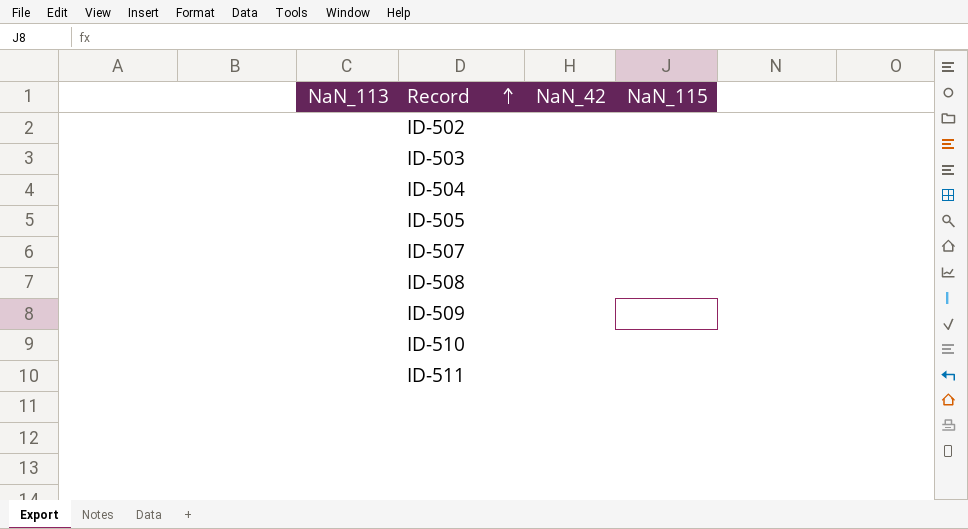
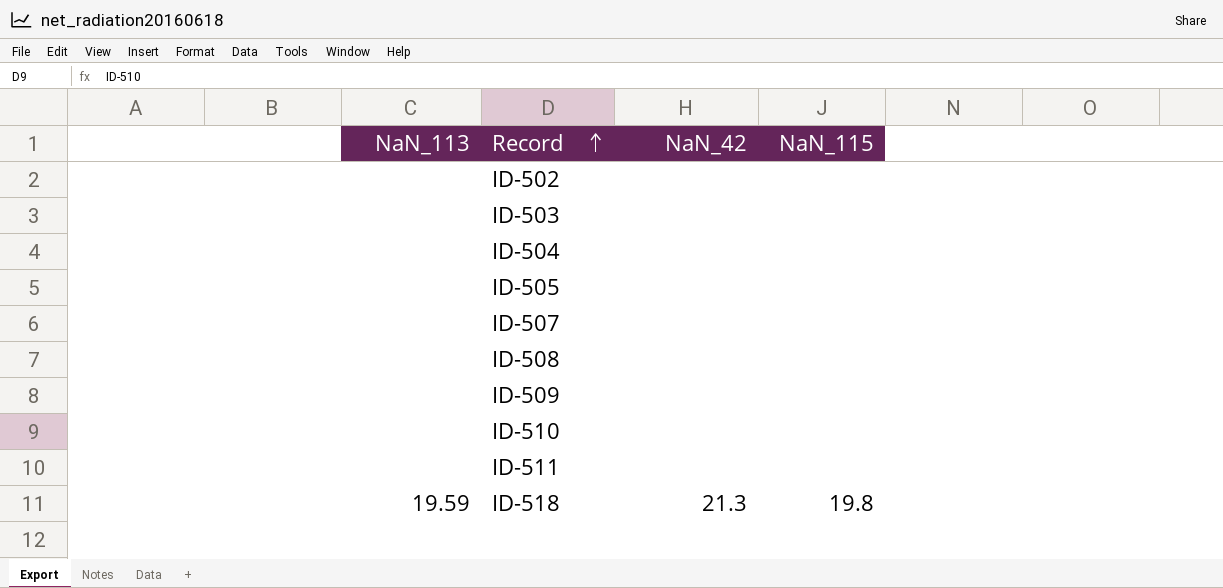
row ID-518: none -> 19.59 | 21.3 | 19.8

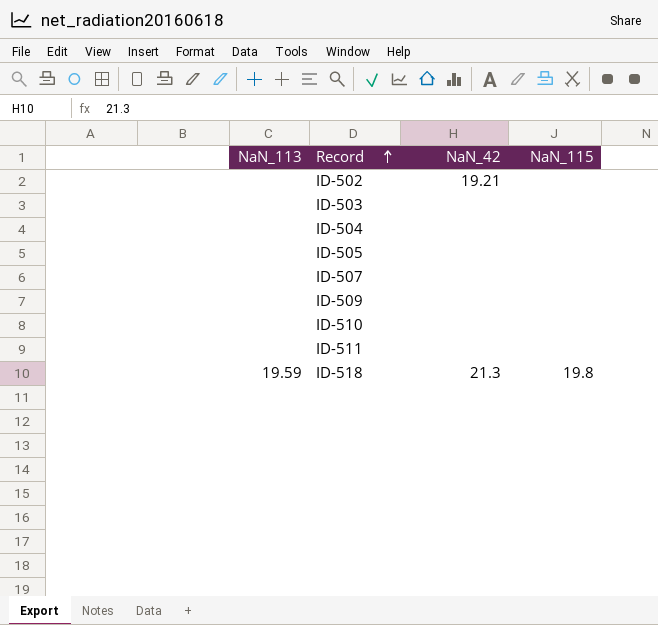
row ID-508: none | none | none -> none
ID-502 | NaN_42: none -> 19.21

